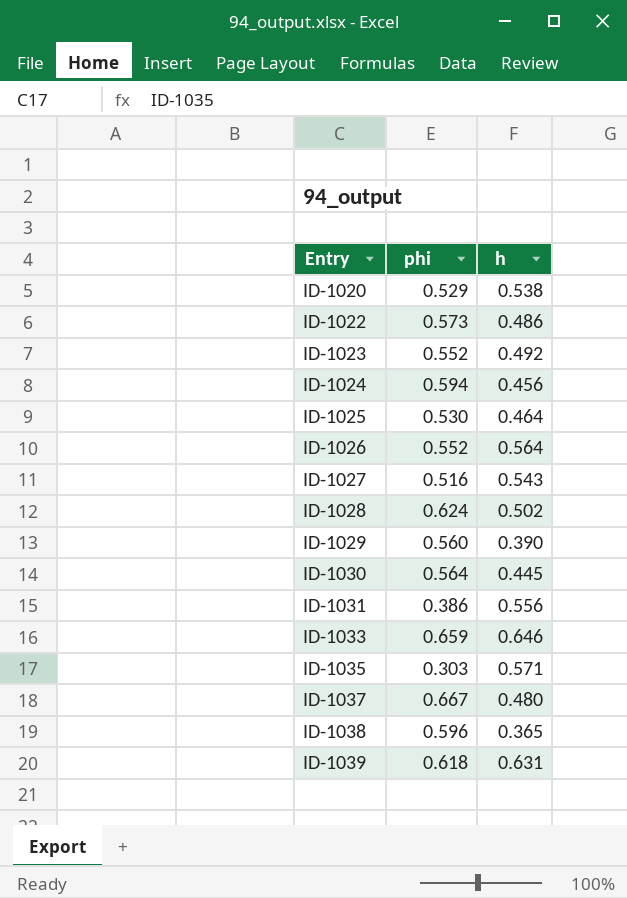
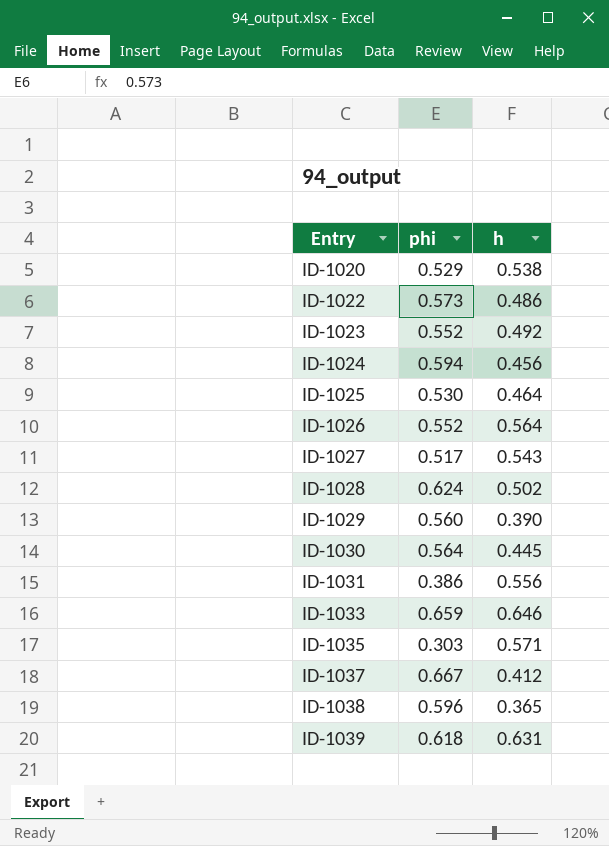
ID-1027 | phi: 0.516 -> 0.517
ID-1037 | h: 0.480 -> 0.412

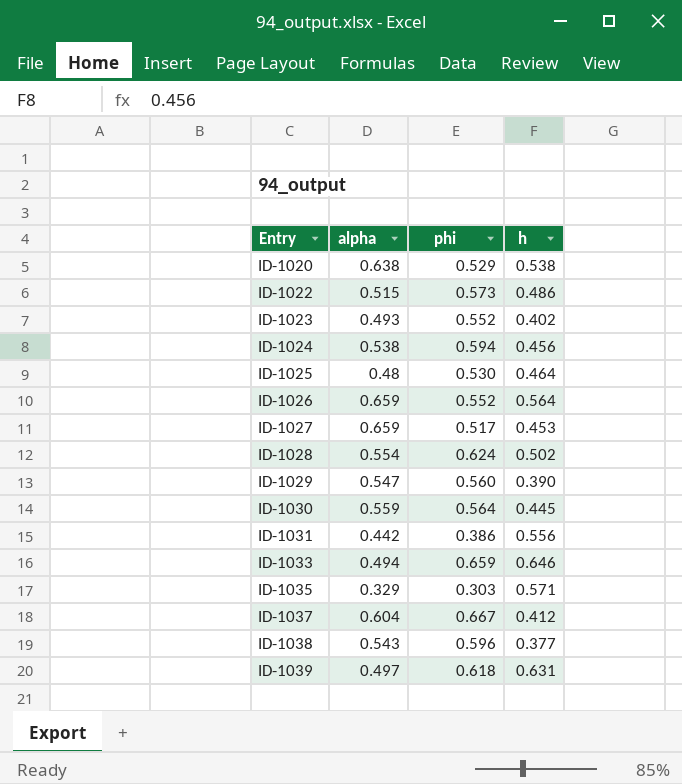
column alpha | position: none -> 2
ID-1023 | h: 0.492 -> 0.402
ID-1027 | h: 0.543 -> 0.453
ID-1038 | h: 0.365 -> 0.377

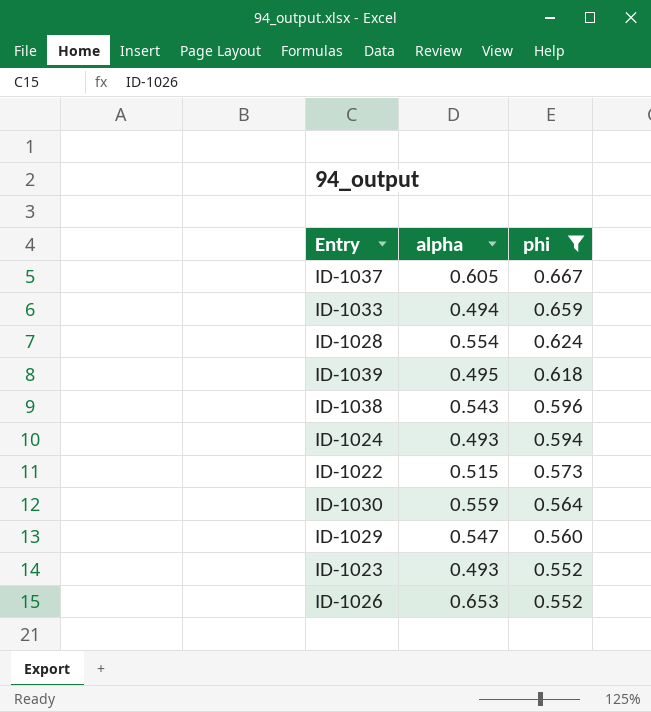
filter: none -> phi >= 0.552
row order: Entry ascending -> phi descending
column h | position: 4 -> none
ID-1037 | alpha: 0.604 -> 0.605
ID-1039 | alpha: 0.497 -> 0.495
ID-1024 | alpha: 0.538 -> 0.493
ID-1026 | alpha: 0.659 -> 0.653

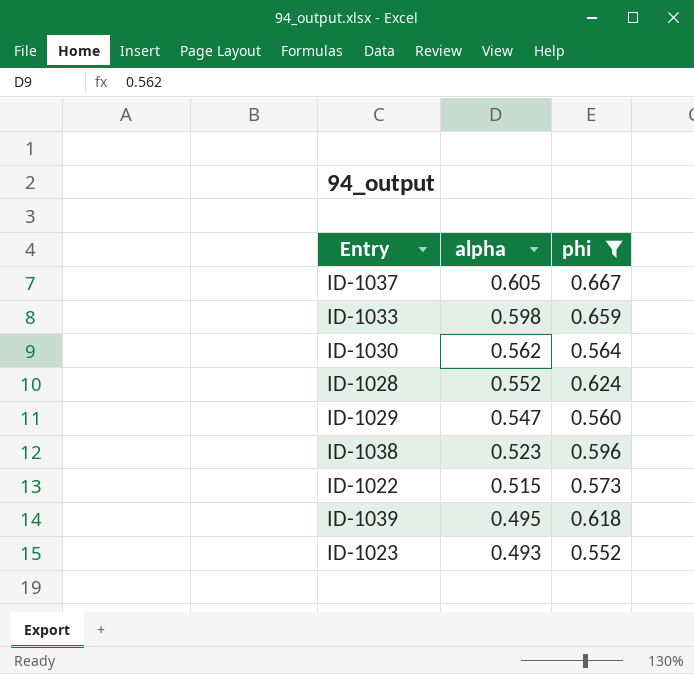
row order: phi descending -> alpha descending
row ID-1024: 0.493 | 0.594 -> none
row ID-1026: 0.653 | 0.552 -> none
ID-1033 | alpha: 0.494 -> 0.598
ID-1030 | alpha: 0.559 -> 0.562
ID-1028 | alpha: 0.554 -> 0.552
ID-1038 | alpha: 0.543 -> 0.523

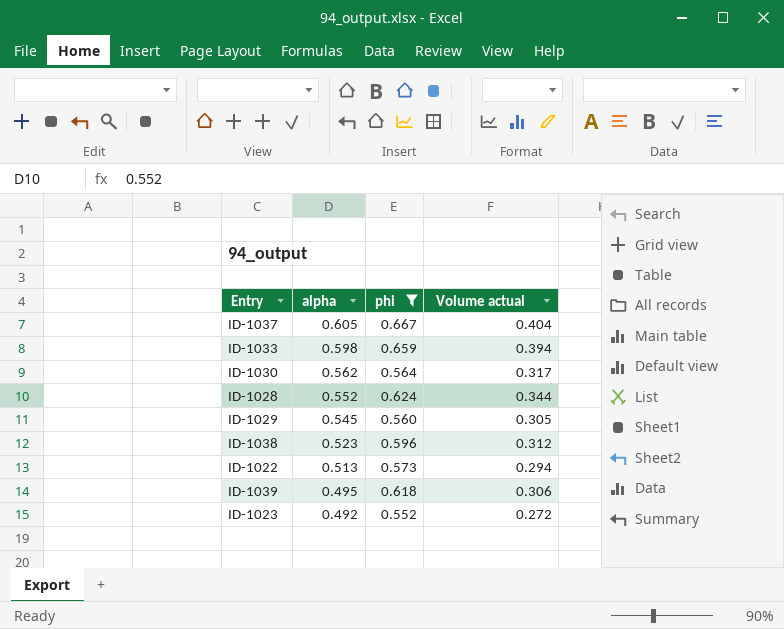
column Volume actual | formula: none -> [alpha] * [phi]
ID-1029 | alpha: 0.547 -> 0.545
ID-1022 | alpha: 0.515 -> 0.513
ID-1023 | alpha: 0.493 -> 0.492

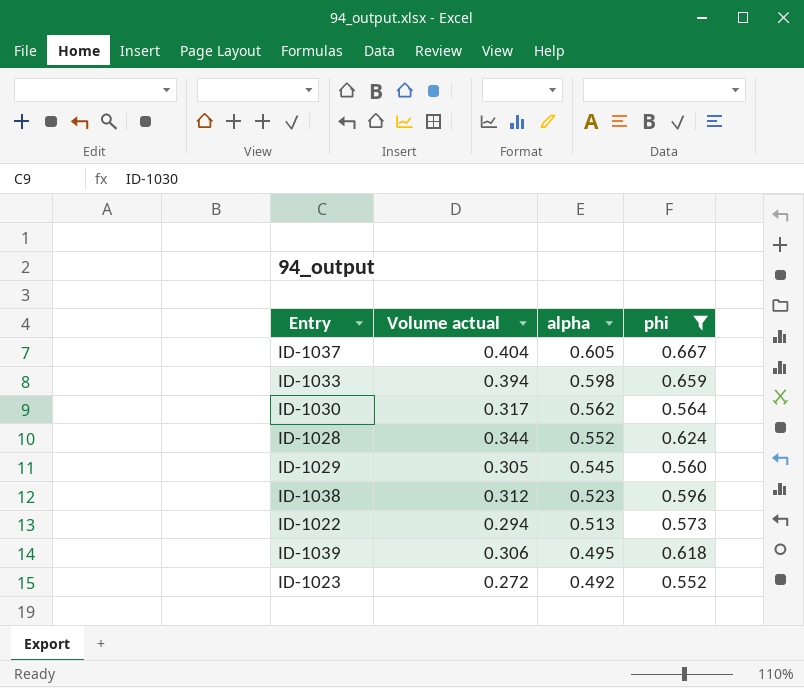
column Volume actual | position: 4 -> 2

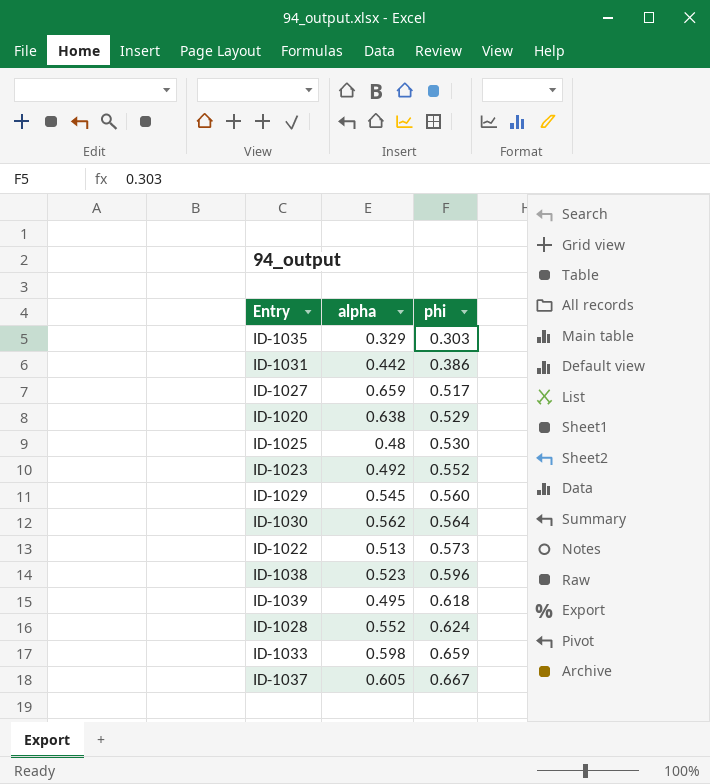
filter: phi >= 0.552 -> none
row order: alpha descending -> phi ascending
column Volume actual | formula: [alpha] * [phi] -> none

